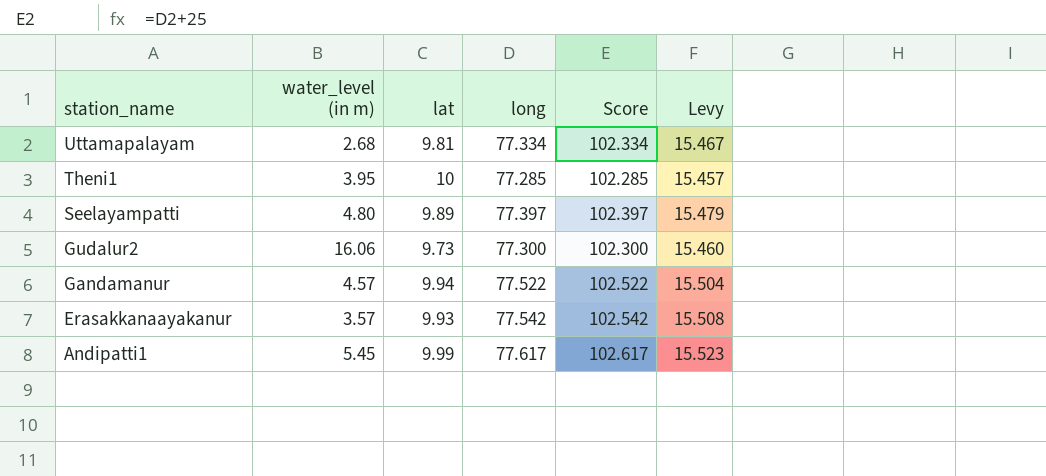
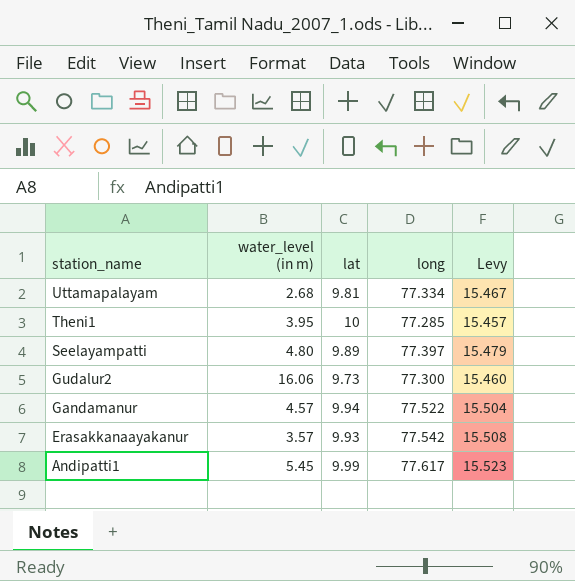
column Score | formula: [long] + 25 -> none

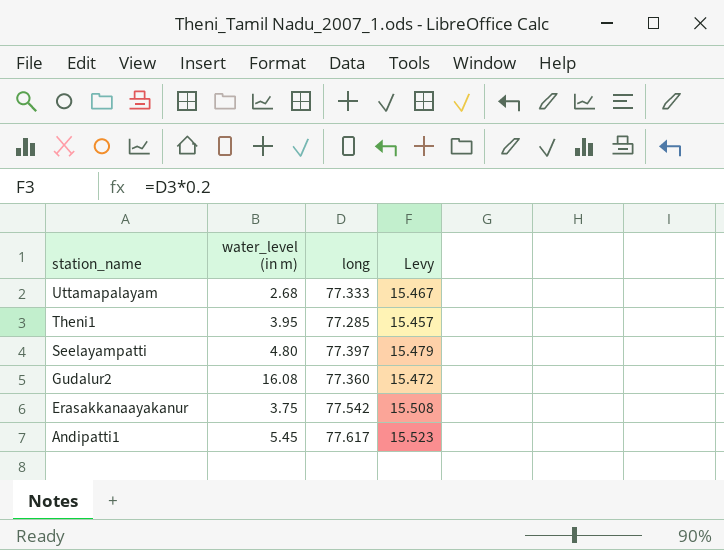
column lat | position: 3 -> none
row Gandamanur: 4.57 | 9.94 | 77.522 | 15.504 -> none
Uttamapalayam | long: 77.334 -> 77.333
Gudalur2 | water_level (in m): 16.06 -> 16.08
Gudalur2 | long: 77.300 -> 77.360
Gudalur2 | Levy: 15.460 -> 15.472
Erasakkanaayakanur | water_level (in m): 3.57 -> 3.75

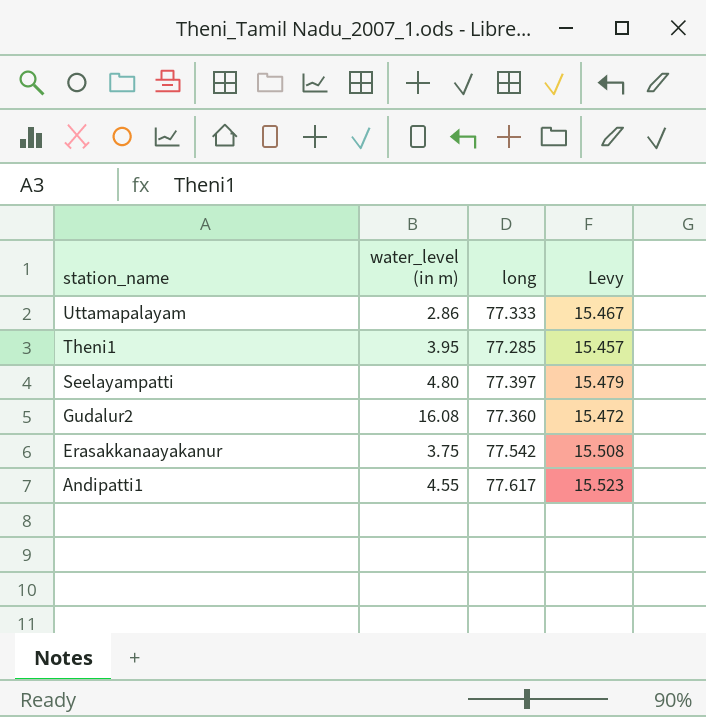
Uttamapalayam | water_level (in m): 2.68 -> 2.86
Andipatti1 | water_level (in m): 5.45 -> 4.55

